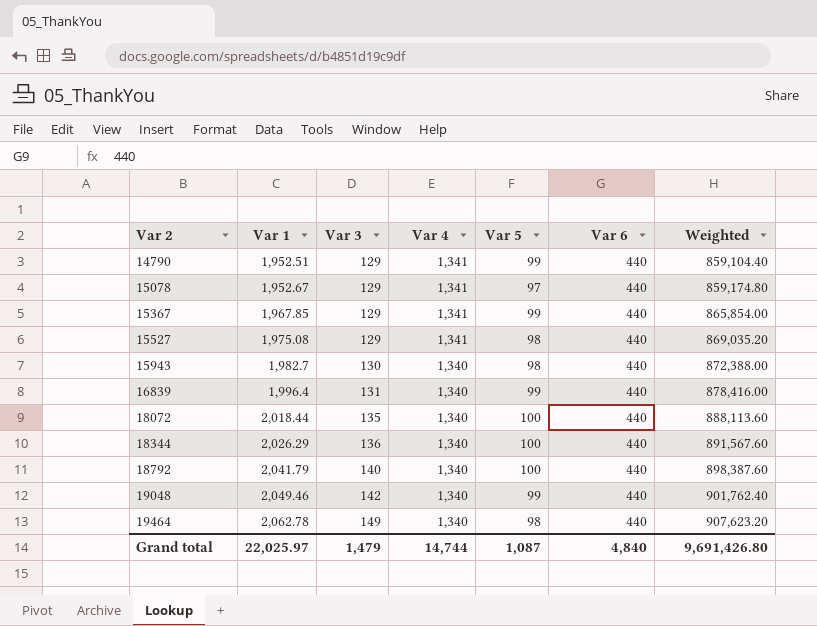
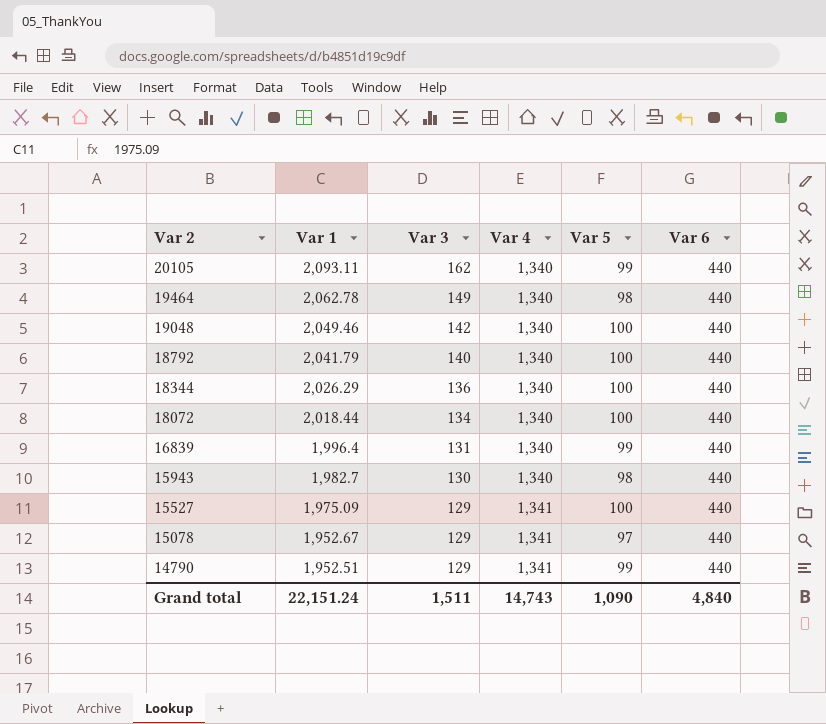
row order: Var 2 ascending -> Var 2 descending
column Weighted | formula: [Var 1] * [Var 6] -> none
row 15367: 1,967.85 | 129 | 1,341 | 99 | 440 | 865,854.00 -> none
row 20105: none -> 2,093.11 | 162 | 1,340 | 99 | 440
19048 | Var 5: 99 -> 100
18072 | Var 3: 135 -> 134
15527 | Var 1: 1,975.08 -> 1,975.09
15527 | Var 5: 98 -> 100
Grand total | Var 1: 22,025.97 -> 22,151.24
Grand total | Var 3: 1,479 -> 1,511
Grand total | Var 4: 14,744 -> 14,743
Grand total | Var 5: 1,087 -> 1,090

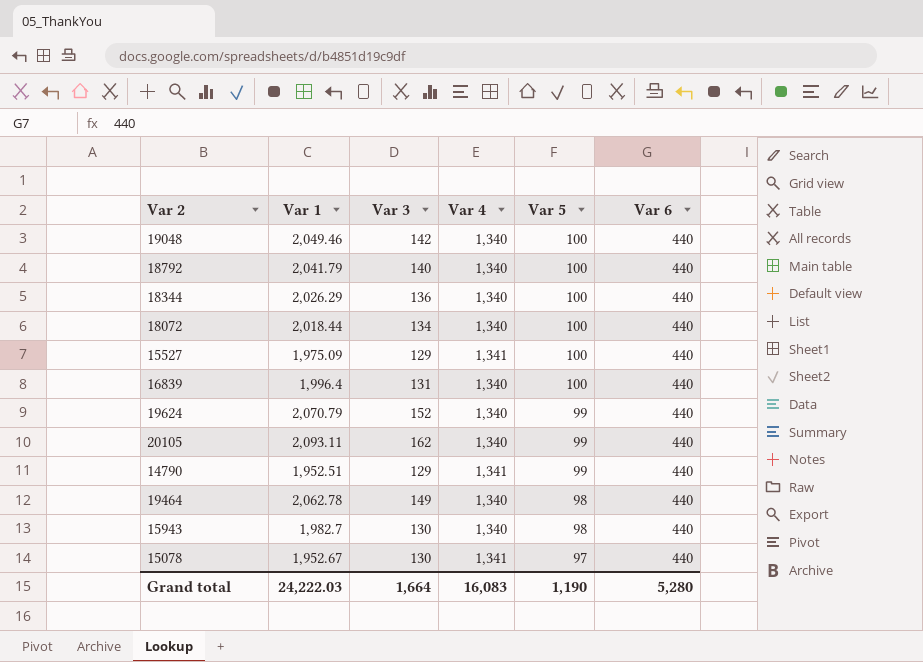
row order: Var 2 descending -> Var 5 descending
16839 | Var 5: 99 -> 100
row 19624: none -> 2,070.79 | 152 | 1,340 | 99 | 440
15078 | Var 3: 129 -> 130
Grand total | Var 1: 22,151.24 -> 24,222.03
Grand total | Var 3: 1,511 -> 1,664
Grand total | Var 4: 14,743 -> 16,083
Grand total | Var 5: 1,090 -> 1,190
Grand total | Var 6: 4,840 -> 5,280

